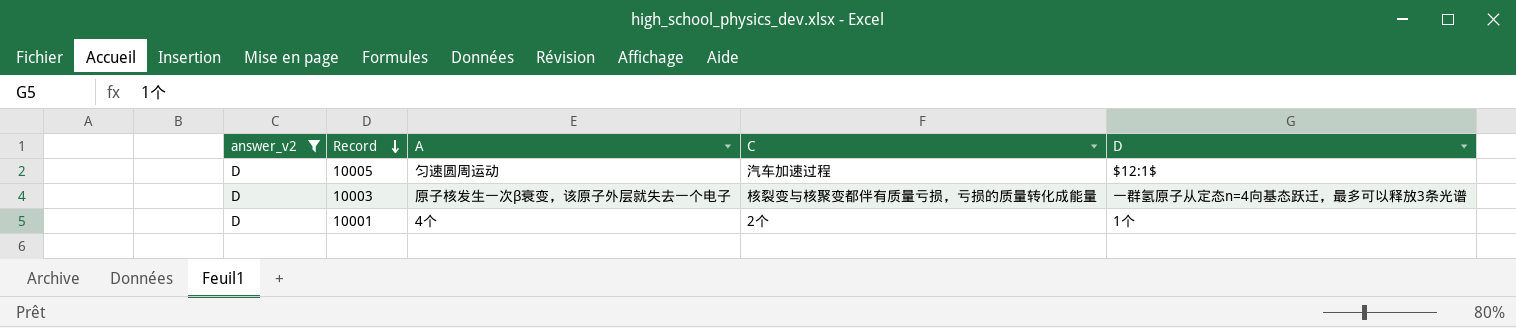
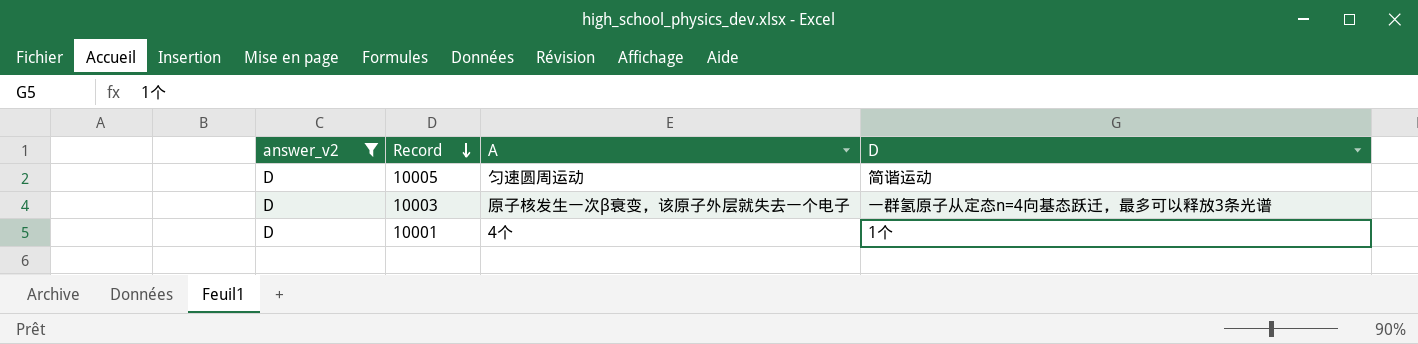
column C | position: 4 -> none
10005 | D: $12:1$ -> 简谐运动

